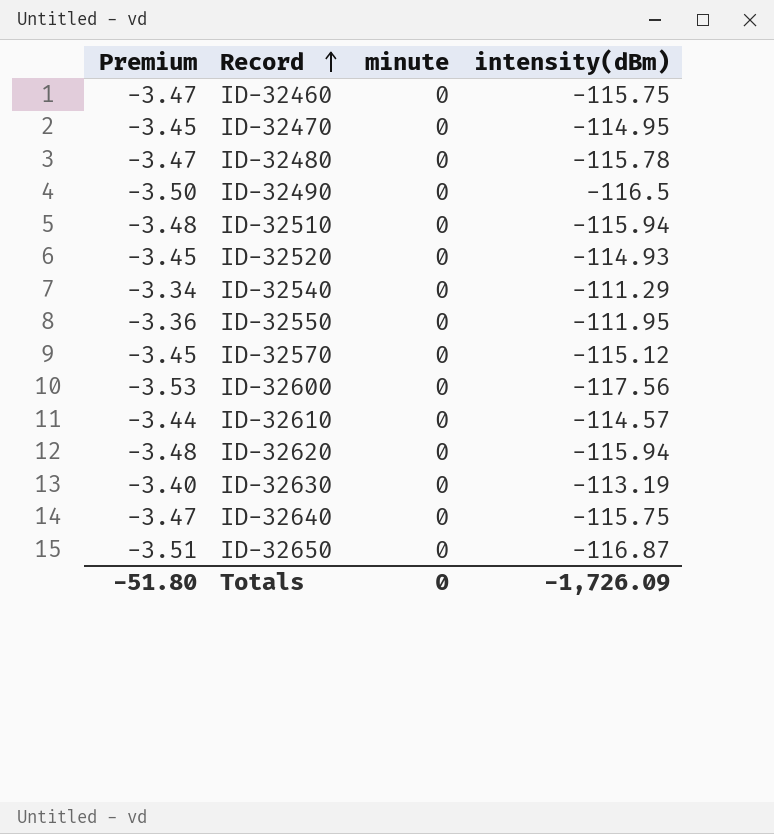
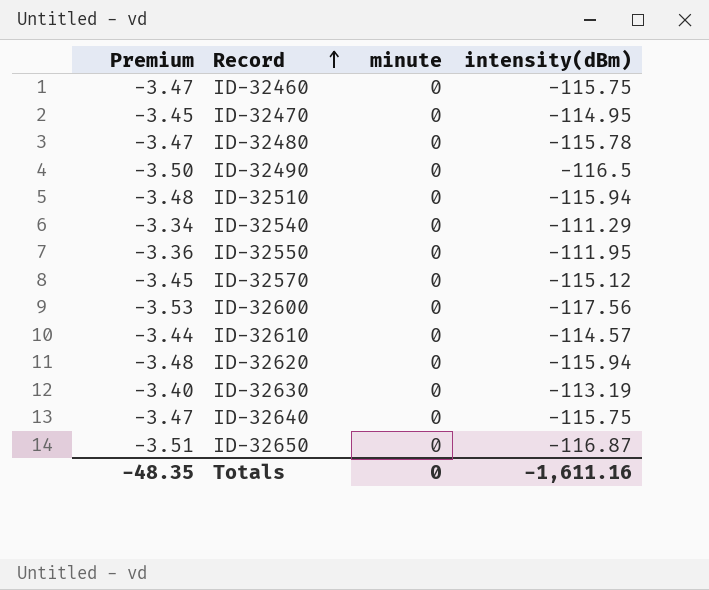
row ID-32520: -3.45 | 0 | -114.93 -> none
Totals | Premium: -51.80 -> -48.35
Totals | intensity(dBm): -1,726.09 -> -1,611.16

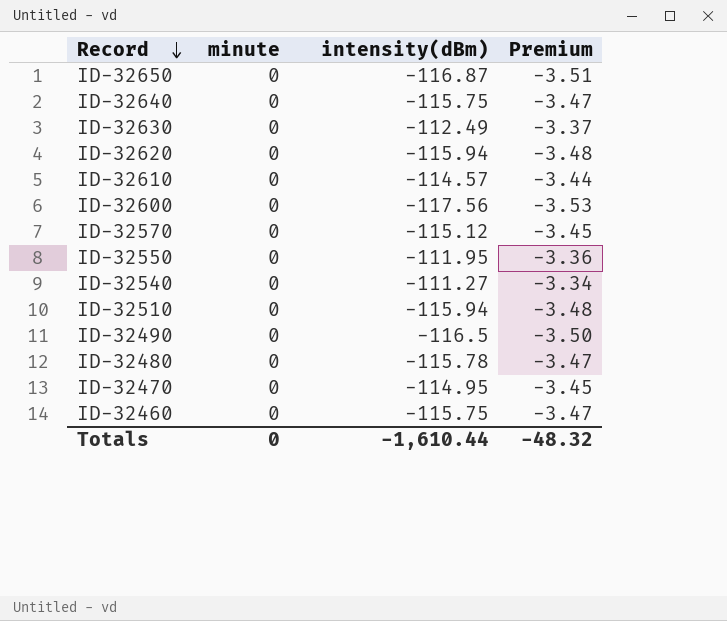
row order: Record ascending -> Record descending
column Premium | position: 1 -> 4
ID-32630 | intensity(dBm): -113.19 -> -112.49
ID-32630 | Premium: -3.40 -> -3.37
ID-32540 | intensity(dBm): -111.29 -> -111.27
Totals | intensity(dBm): -1,611.16 -> -1,610.44
Totals | Premium: -48.35 -> -48.32

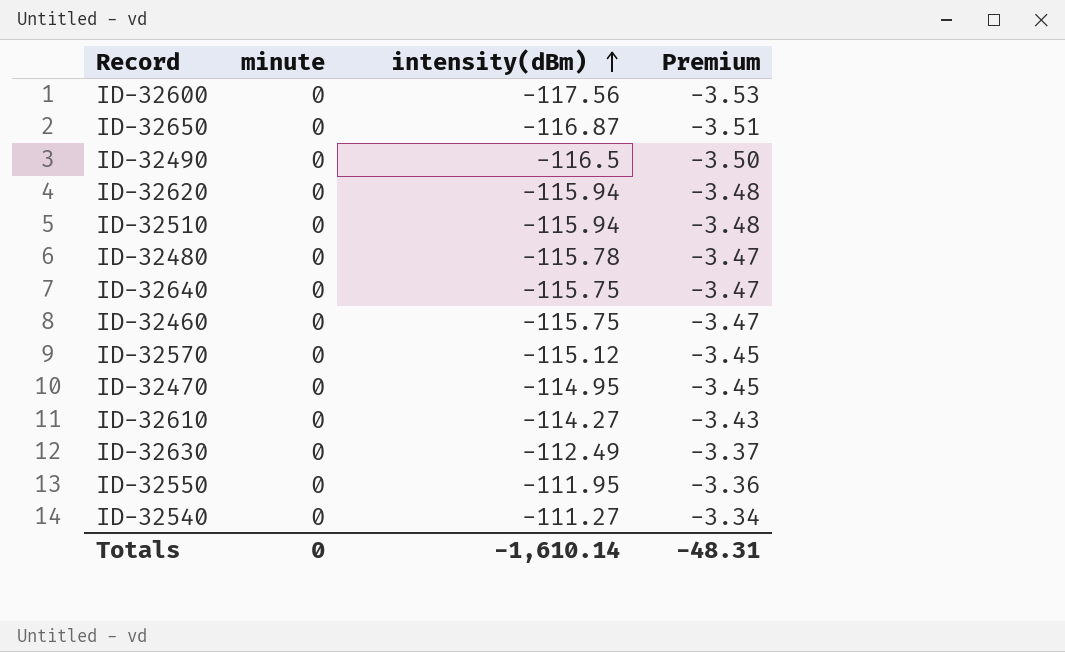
row order: Record descending -> intensity(dBm) ascending
ID-32610 | intensity(dBm): -114.57 -> -114.27
ID-32610 | Premium: -3.44 -> -3.43
Totals | intensity(dBm): -1,610.44 -> -1,610.14
Totals | Premium: -48.32 -> -48.31

